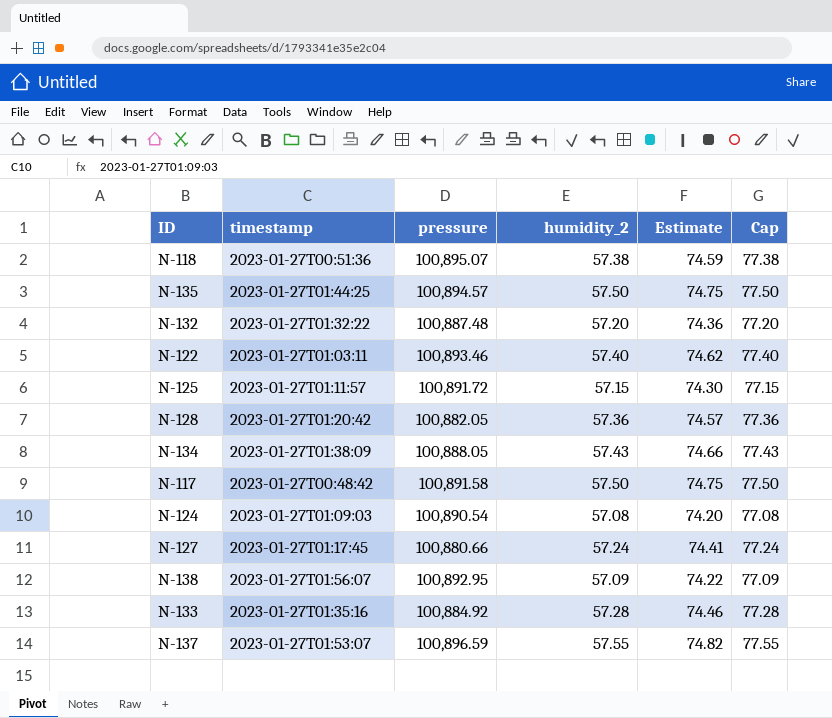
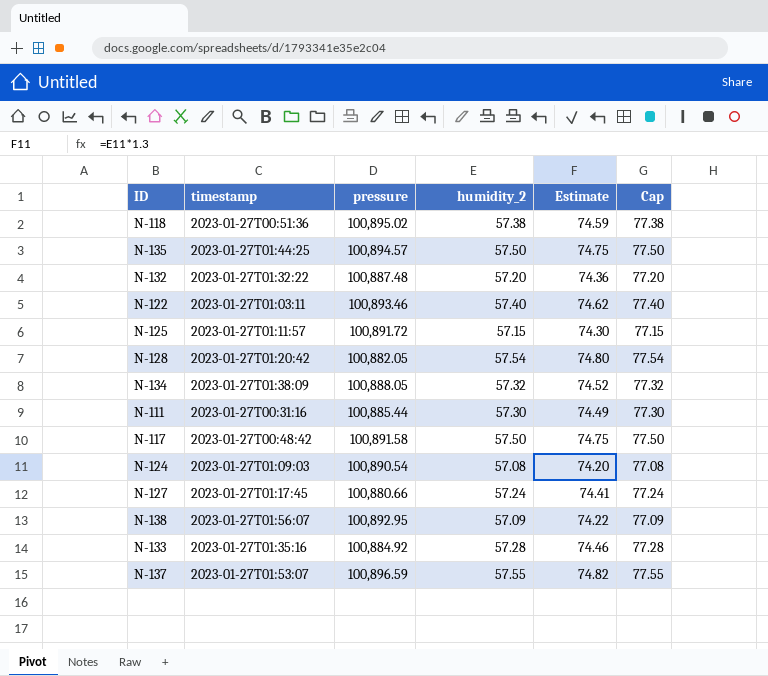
N-118 | pressure: 100,895.07 -> 100,895.02
N-128 | humidity_2: 57.36 -> 57.54
N-128 | Estimate: 74.57 -> 74.80
N-128 | Cap: 77.36 -> 77.54
N-134 | humidity_2: 57.43 -> 57.32
N-134 | Estimate: 74.66 -> 74.52
N-134 | Cap: 77.43 -> 77.32
row N-111: none -> 2023-01-27T00:31:16 | 100,885.44 | 57.30 | 74.49 | 77.30

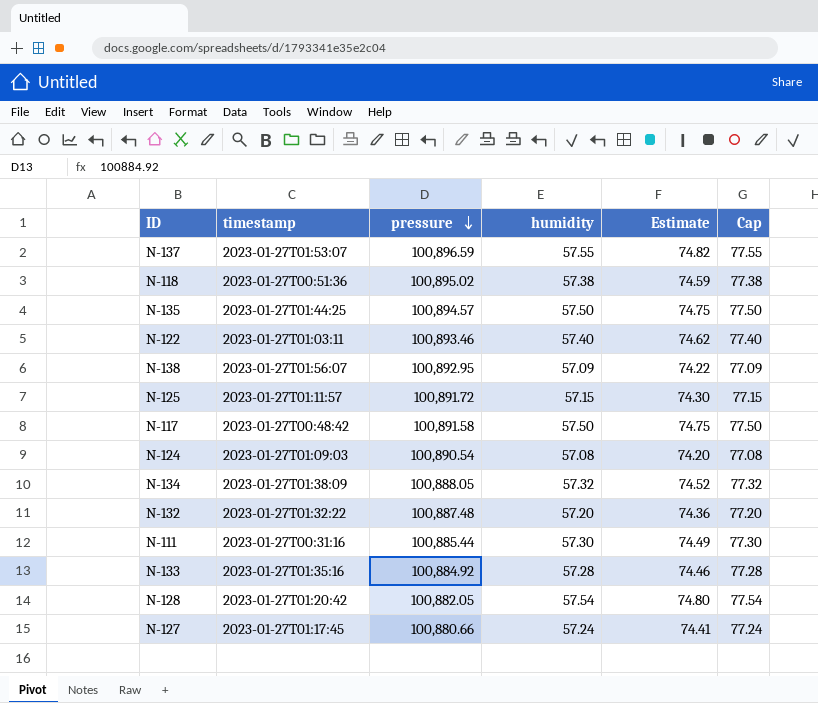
row order: none -> pressure descending
column name: humidity_2 -> humidity

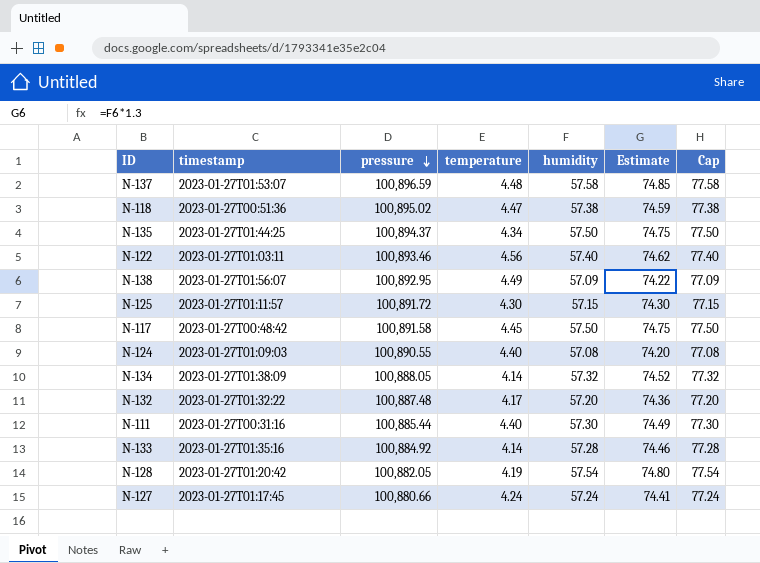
column temperature | position: none -> 4
N-137 | humidity: 57.55 -> 57.58
N-137 | Estimate: 74.82 -> 74.85
N-137 | Cap: 77.55 -> 77.58
N-135 | pressure: 100,894.57 -> 100,894.37
N-124 | pressure: 100,890.54 -> 100,890.55

